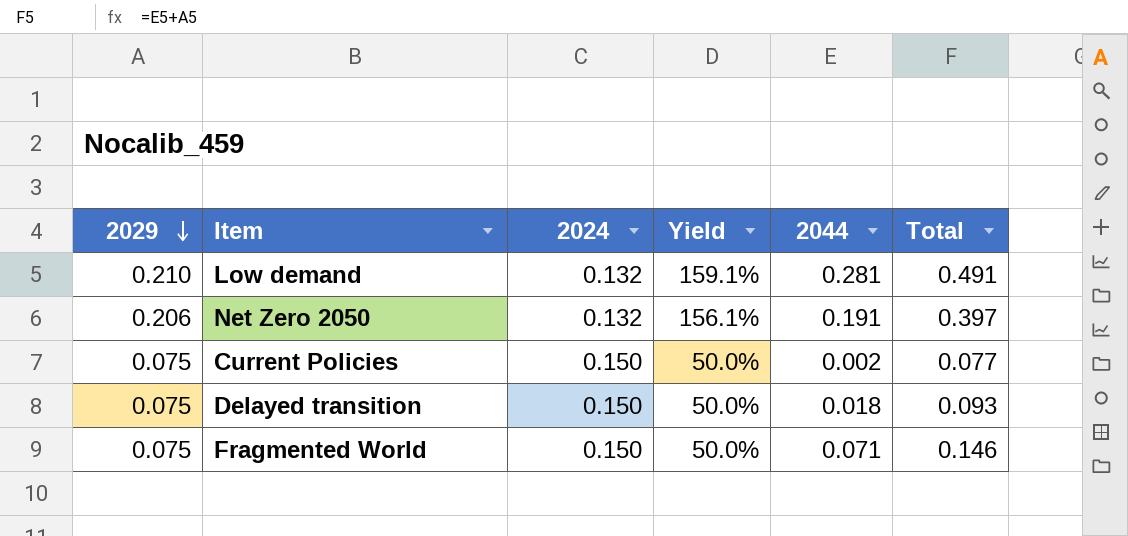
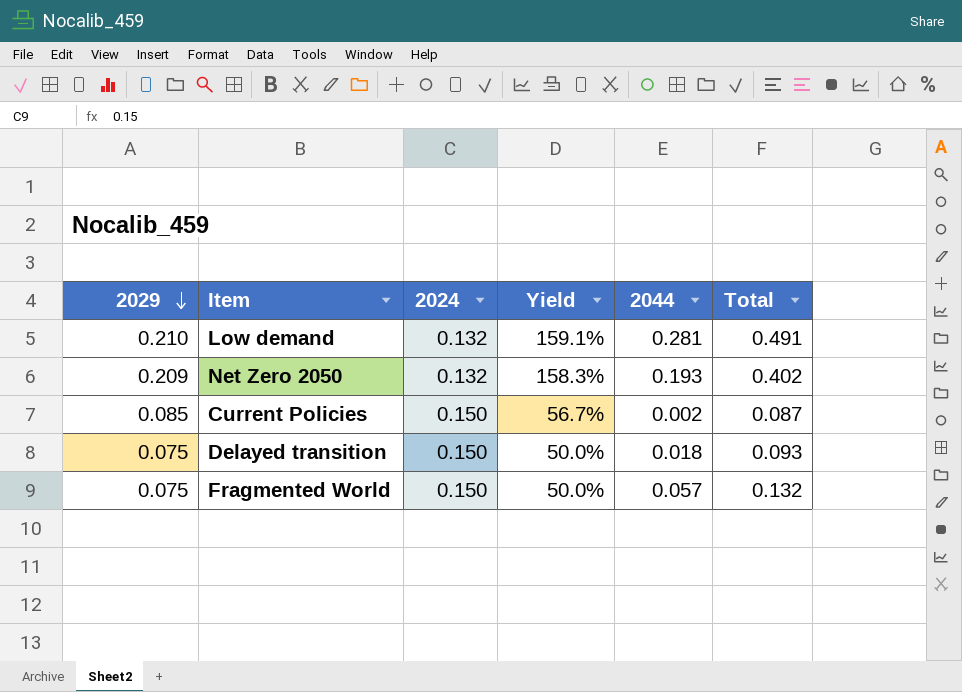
Net Zero 2050 | 2029: 0.206 -> 0.209
Net Zero 2050 | Yield: 156.1% -> 158.3%
Net Zero 2050 | 2044: 0.191 -> 0.193
Net Zero 2050 | Total: 0.397 -> 0.402
Current Policies | 2029: 0.075 -> 0.085
Current Policies | Yield: 50.0% -> 56.7%
Current Policies | Total: 0.077 -> 0.087
Fragmented World | 2044: 0.071 -> 0.057
Fragmented World | Total: 0.146 -> 0.132

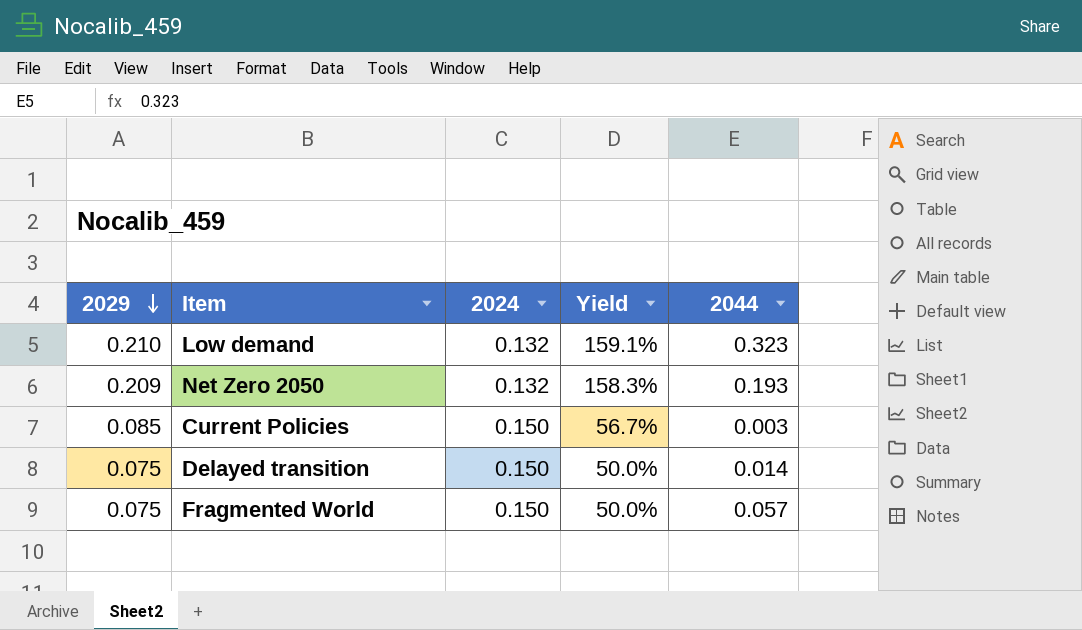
column Total | formula: [2029] + [2044] -> none
Low demand | 2044: 0.281 -> 0.323
Current Policies | 2044: 0.002 -> 0.003
Delayed transition | 2044: 0.018 -> 0.014

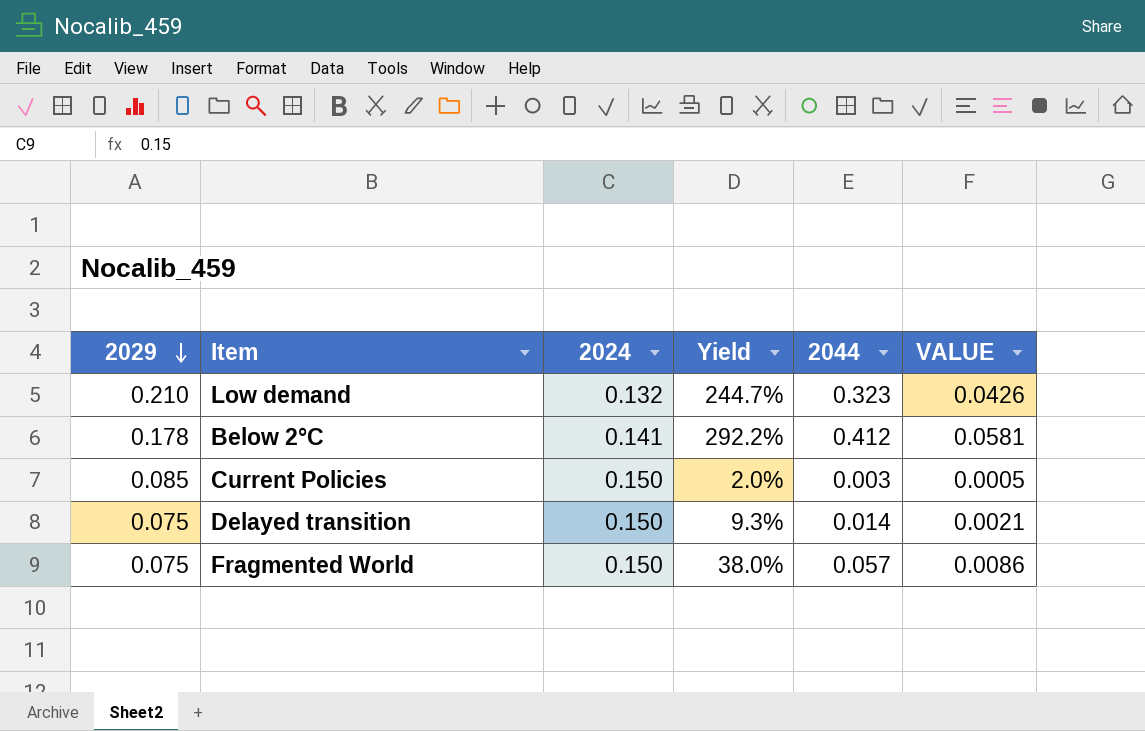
column Yield | formula: [2029] / [2024] -> [2044] / [2024]
column VALUE | formula: none -> [2024] * [2044]
row Net Zero 2050: 0.209 | 0.132 | 158.3% | 0.193 -> none
row Below 2°C: none -> 0.178 | 0.141 | 292.2% | 0.412 | 0.0581

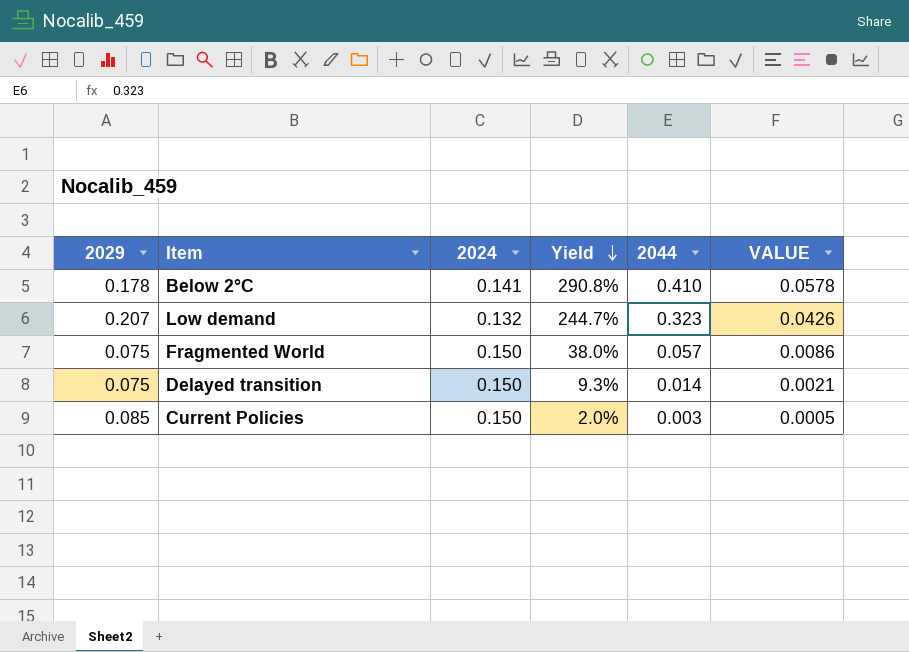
row order: 2029 descending -> Yield descending
Below 2°C | Yield: 292.2% -> 290.8%
Below 2°C | 2044: 0.412 -> 0.410
Below 2°C | VALUE: 0.0581 -> 0.0578
Low demand | 2029: 0.210 -> 0.207

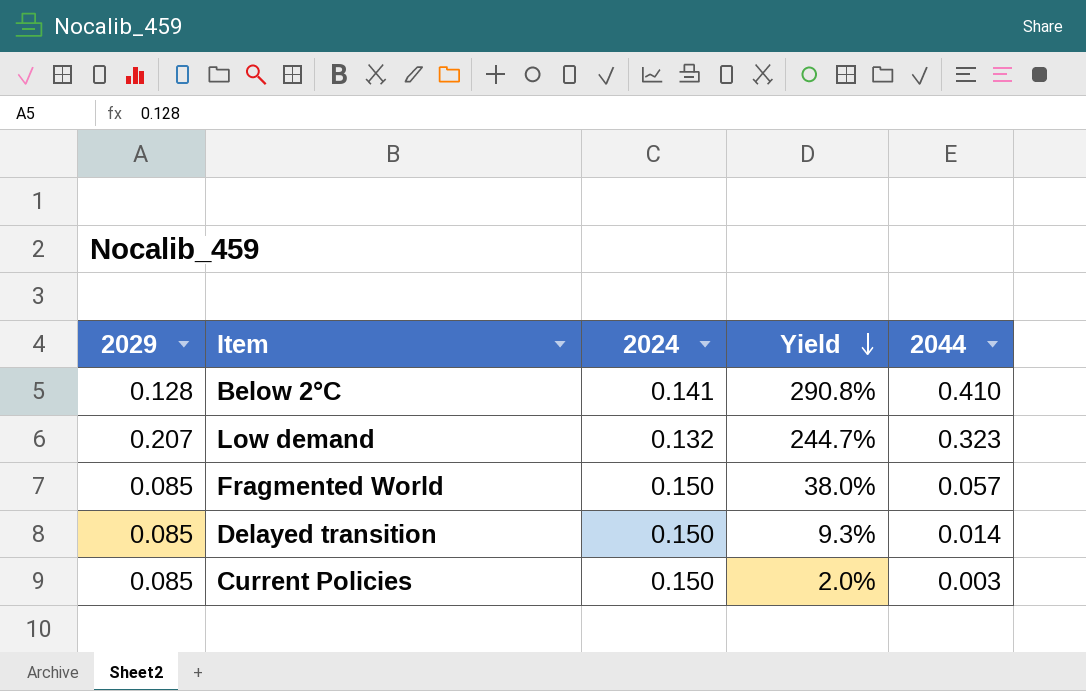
column VALUE | formula: [2024] * [2044] -> none
Below 2°C | 2029: 0.178 -> 0.128
Fragmented World | 2029: 0.075 -> 0.085
Delayed transition | 2029: 0.075 -> 0.085

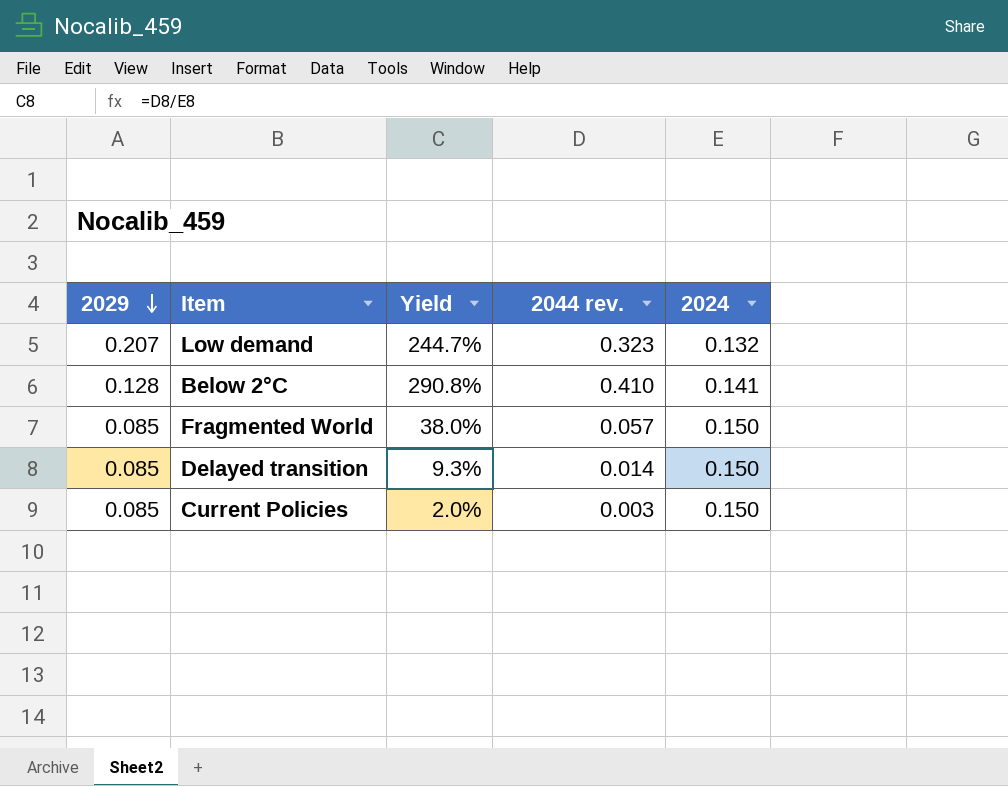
row order: Yield descending -> 2029 descending
column name: 2044 -> 2044 rev.
column 2024 | position: 3 -> 5

